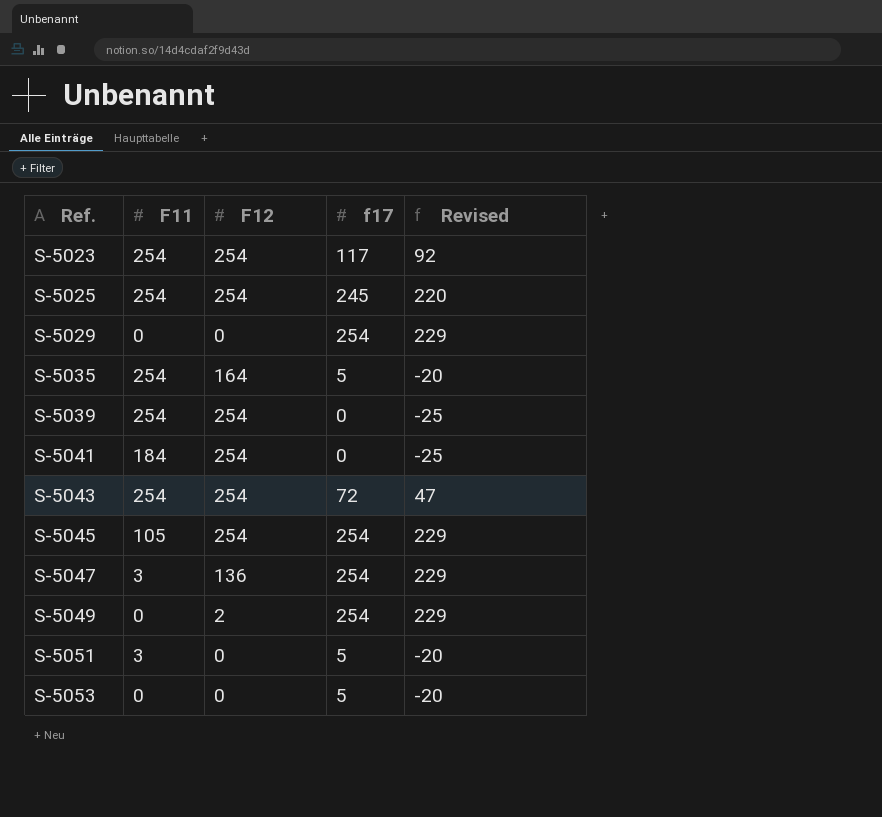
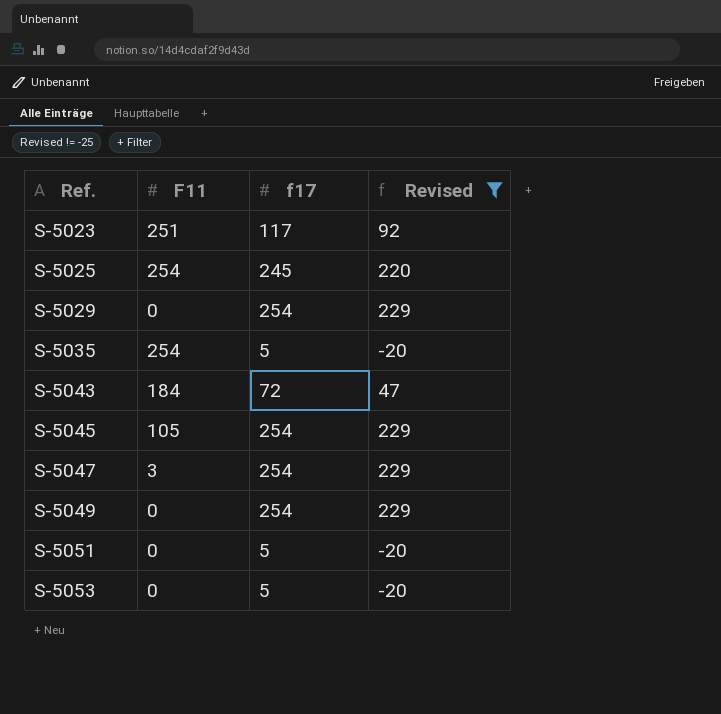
filter: none -> Revised != -25
column F12 | position: 3 -> none
S-5023 | F11: 254 -> 251
S-5043 | F11: 254 -> 184
S-5051 | F11: 3 -> 0

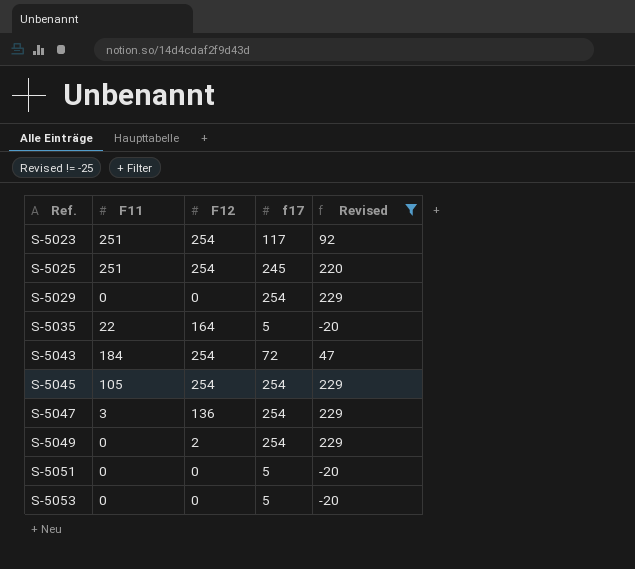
column F12 | position: none -> 3
S-5025 | F11: 254 -> 251
S-5035 | F11: 254 -> 22

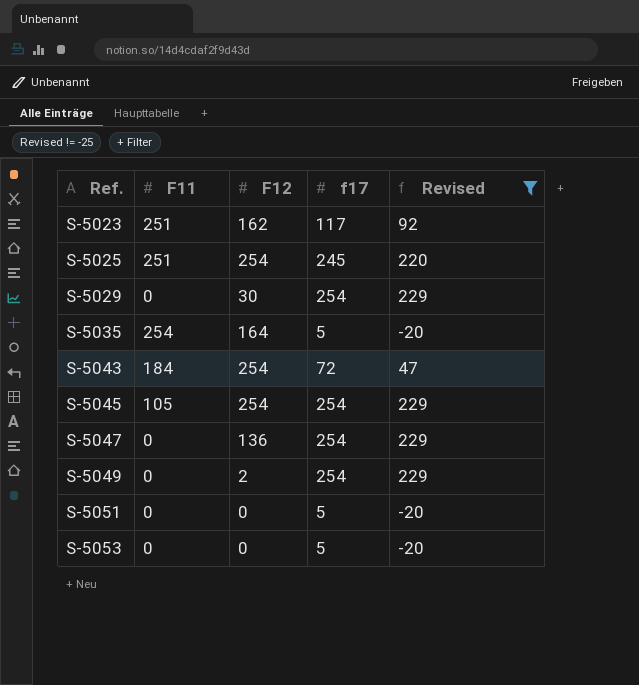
S-5023 | F12: 254 -> 162
S-5029 | F12: 0 -> 30
S-5035 | F11: 22 -> 254
S-5047 | F11: 3 -> 0

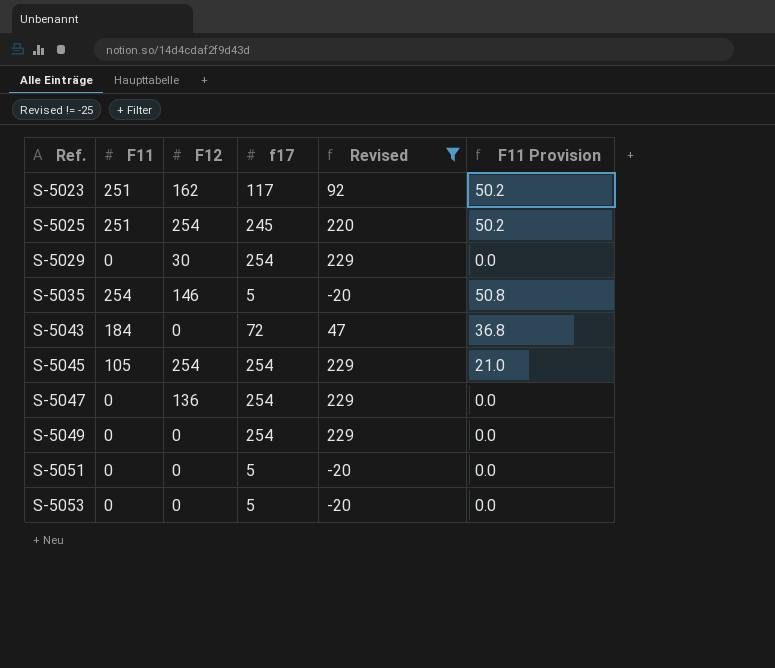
column F11 Provision | formula: none -> [F11] * 0.2
S-5035 | F12: 164 -> 146
S-5043 | F12: 254 -> 0
S-5049 | F12: 2 -> 0

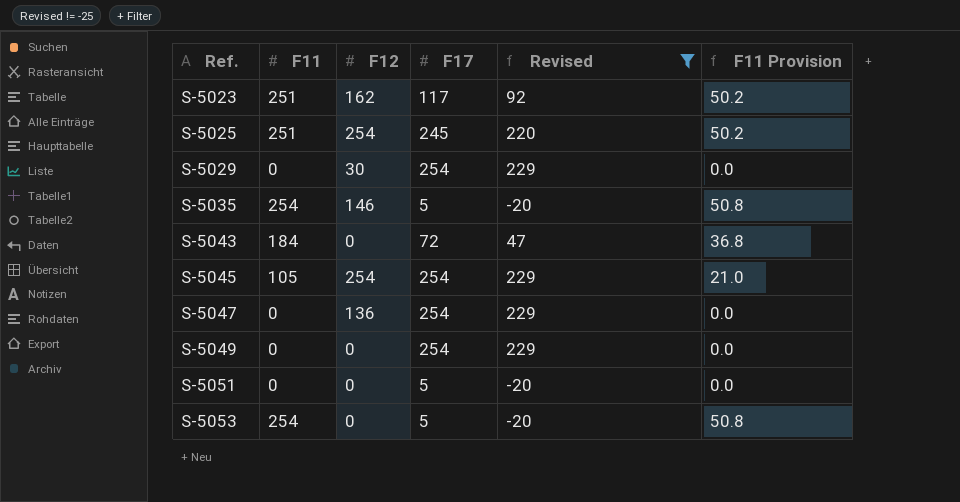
column name: f17 -> F17
S-5053 | F11: 0 -> 254
S-5053 | F11 Provision: 0.0 -> 50.8

